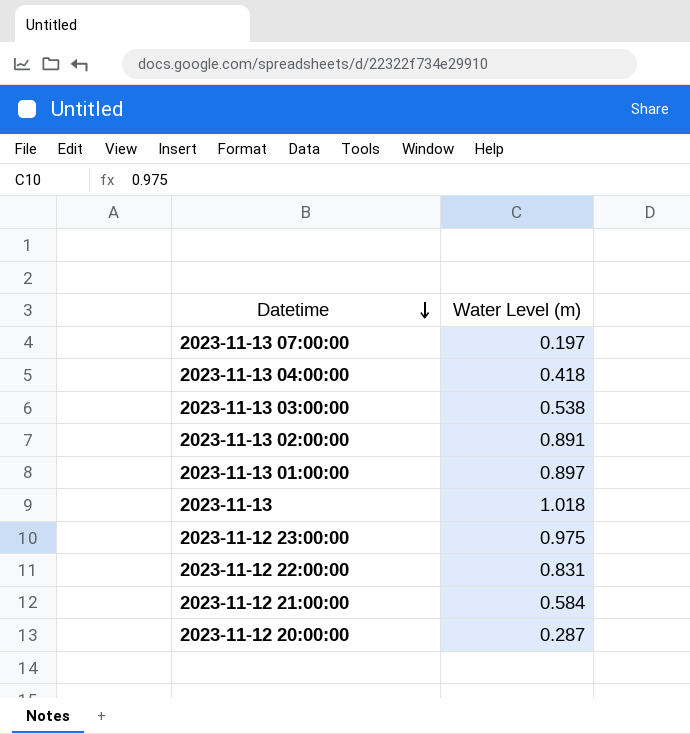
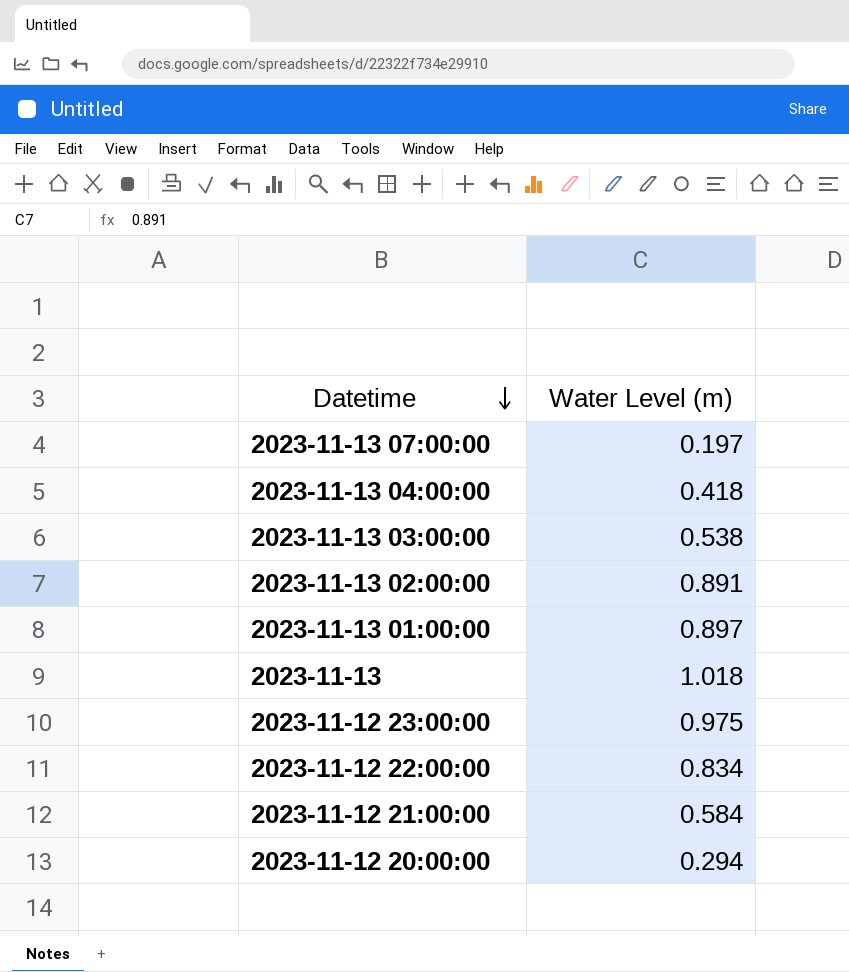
2023-11-12 22:00:00 | Water Level (m): 0.831 -> 0.834
2023-11-12 20:00:00 | Water Level (m): 0.287 -> 0.294

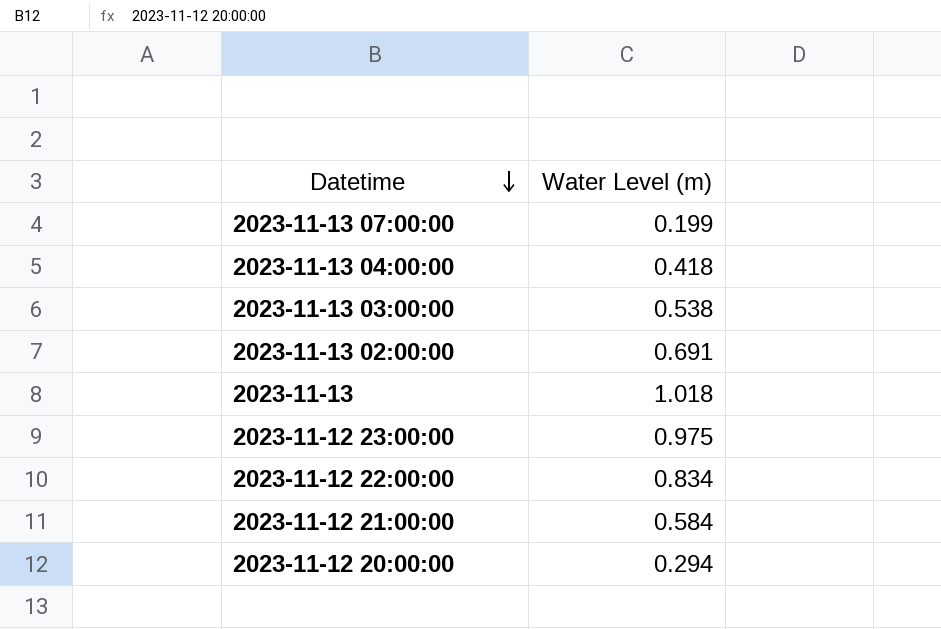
row 2023-11-13 01:00:00: 0.897 -> none
2023-11-13 07:00:00 | Water Level (m): 0.197 -> 0.199
2023-11-13 02:00:00 | Water Level (m): 0.891 -> 0.691

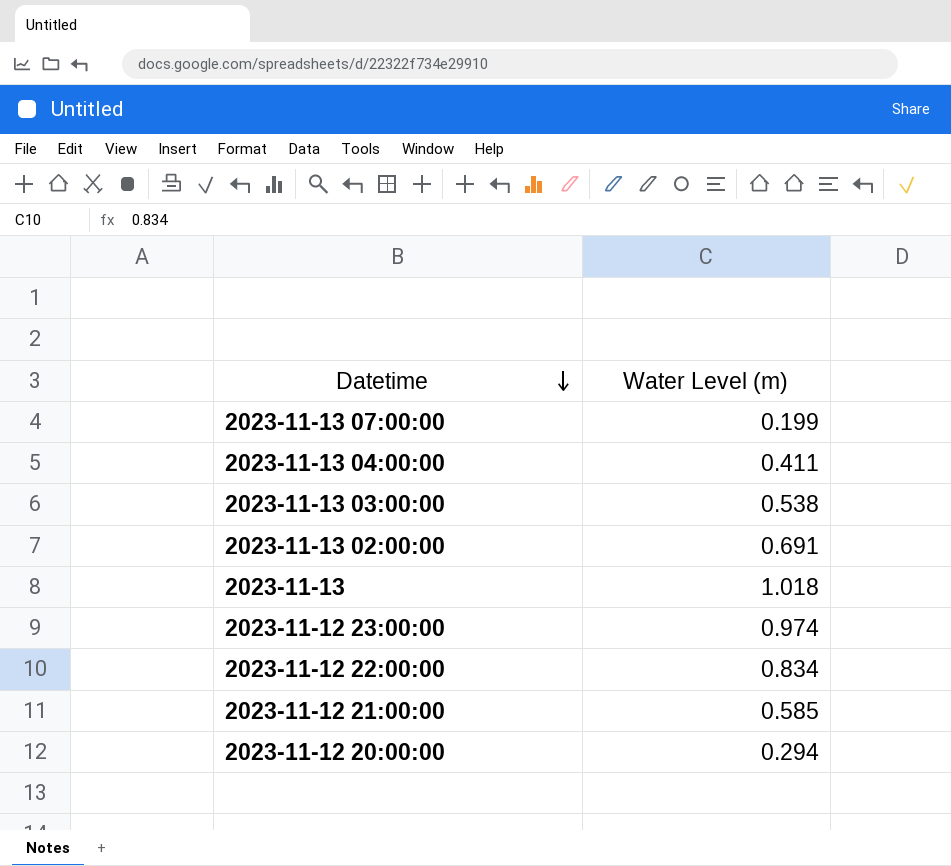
2023-11-13 04:00:00 | Water Level (m): 0.418 -> 0.411
2023-11-12 23:00:00 | Water Level (m): 0.975 -> 0.974
2023-11-12 21:00:00 | Water Level (m): 0.584 -> 0.585

